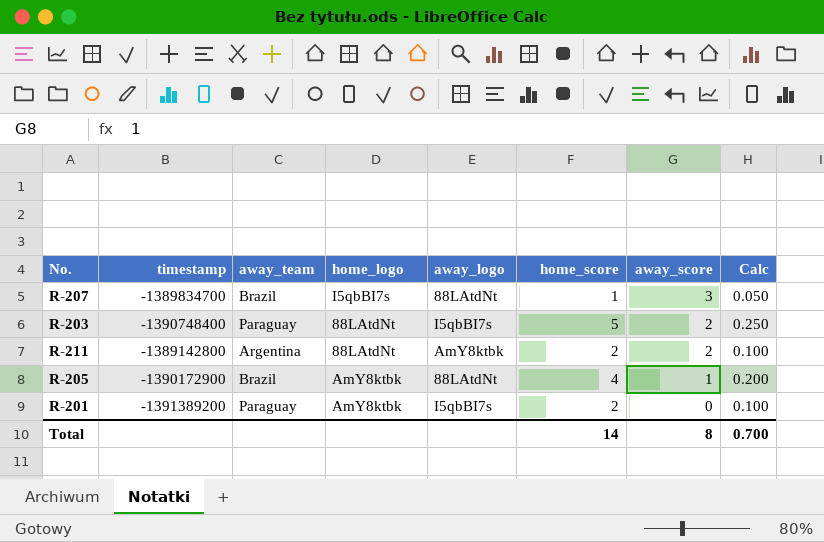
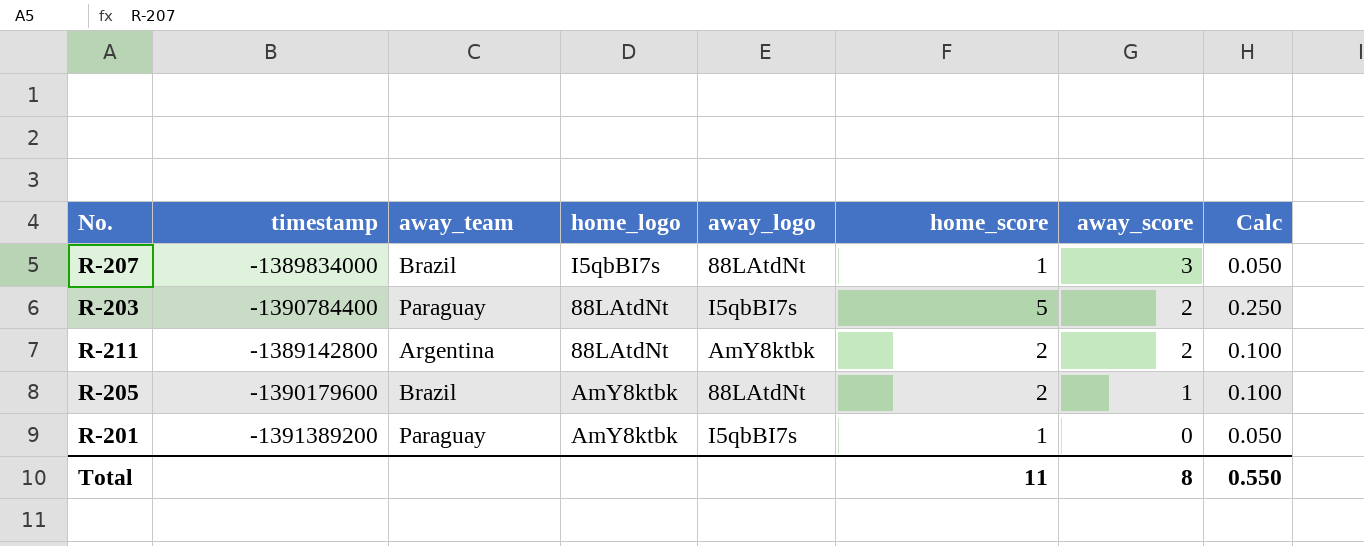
R-207 | timestamp: -1389834700 -> -1389834000
R-203 | timestamp: -1390748400 -> -1390784400
R-205 | timestamp: -1390172900 -> -1390179600
R-205 | home_score: 4 -> 2
R-205 | Calc: 0.200 -> 0.100
R-201 | home_score: 2 -> 1
R-201 | Calc: 0.100 -> 0.050
Total | home_score: 14 -> 11
Total | Calc: 0.700 -> 0.550

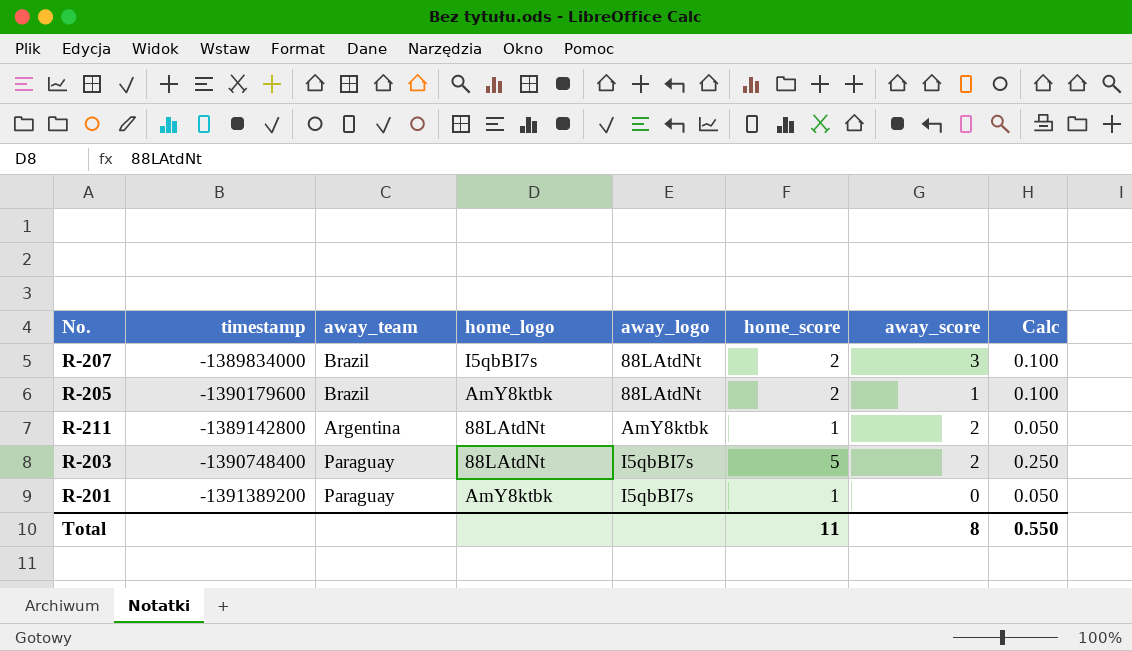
row order: away_score descending -> away_logo ascending
R-207 | home_score: 1 -> 2
R-207 | Calc: 0.050 -> 0.100
R-211 | home_score: 2 -> 1
R-211 | Calc: 0.100 -> 0.050
R-203 | timestamp: -1390784400 -> -1390748400

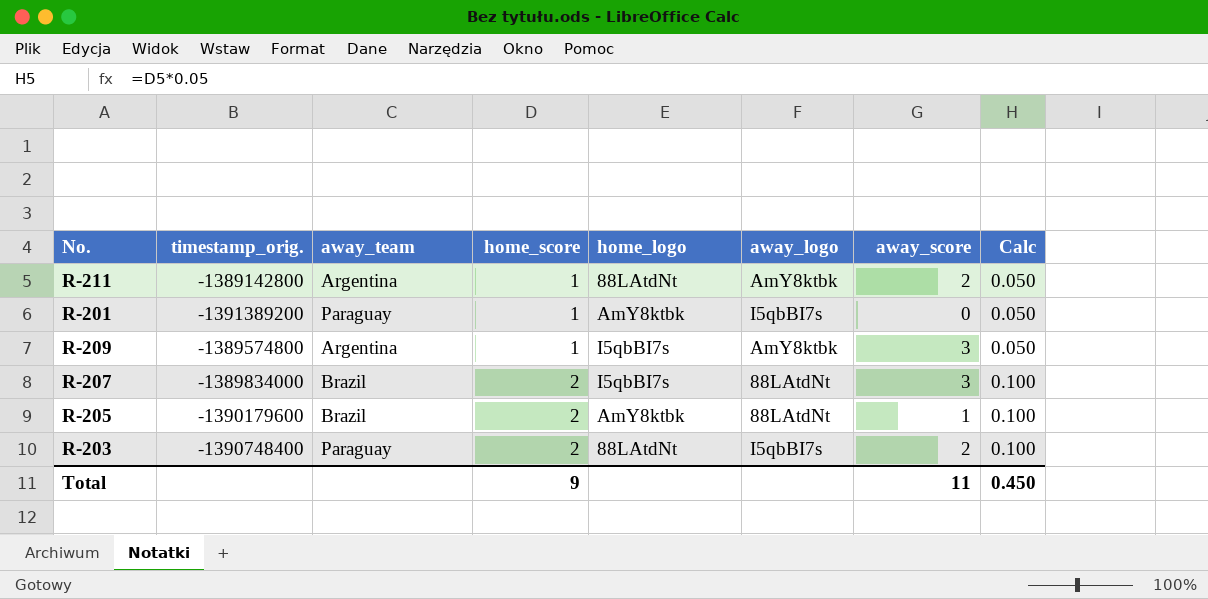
row order: away_logo ascending -> home_score ascending
column name: timestamp -> timestamp_orig.
column home_score | position: 6 -> 4
row R-209: none -> -1389574800 | Argentina | 1 | I5qbBI7s | AmY8ktbk | 3 | 0.050
R-203 | home_score: 5 -> 2
R-203 | Calc: 0.250 -> 0.100
Total | home_score: 11 -> 9
Total | away_score: 8 -> 11
Total | Calc: 0.550 -> 0.450

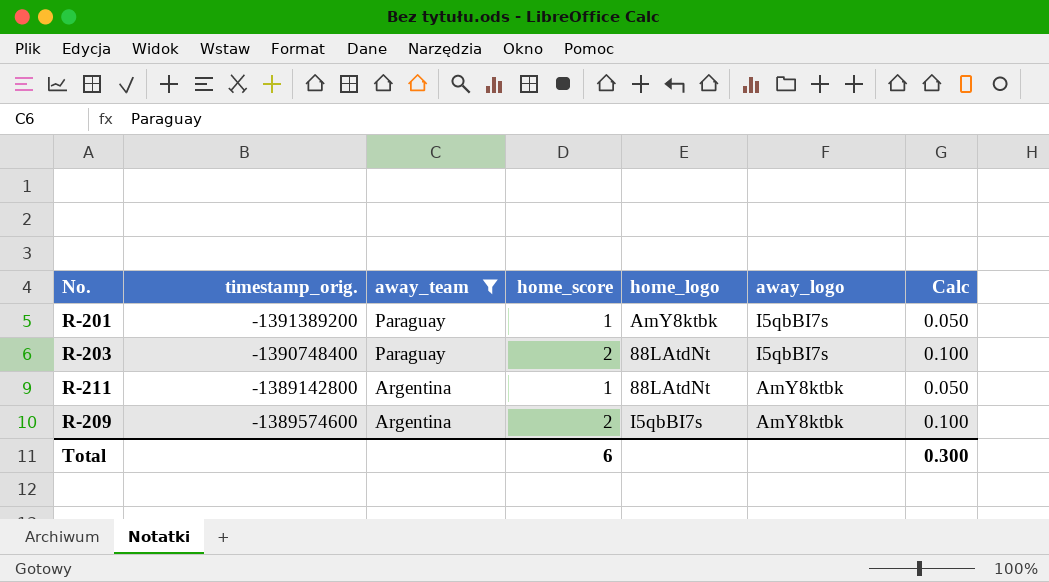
filter: none -> away_team != Brazil
row order: home_score ascending -> away_team descending
column away_score | position: 7 -> none
R-209 | timestamp_orig.: -1389574800 -> -1389574600
R-209 | home_score: 1 -> 2
R-209 | Calc: 0.050 -> 0.100
Total | home_score: 9 -> 6
Total | Calc: 0.450 -> 0.300

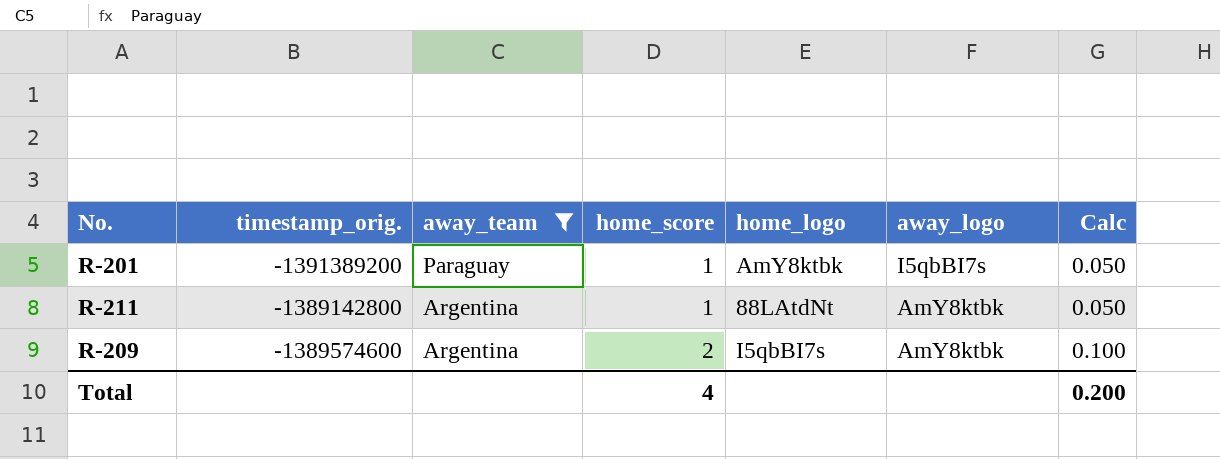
row R-203: -1390748400 | Paraguay | 2 | 88LAtdNt | I5qbBI7s | 0.100 -> none
Total | home_score: 6 -> 4
Total | Calc: 0.300 -> 0.200

